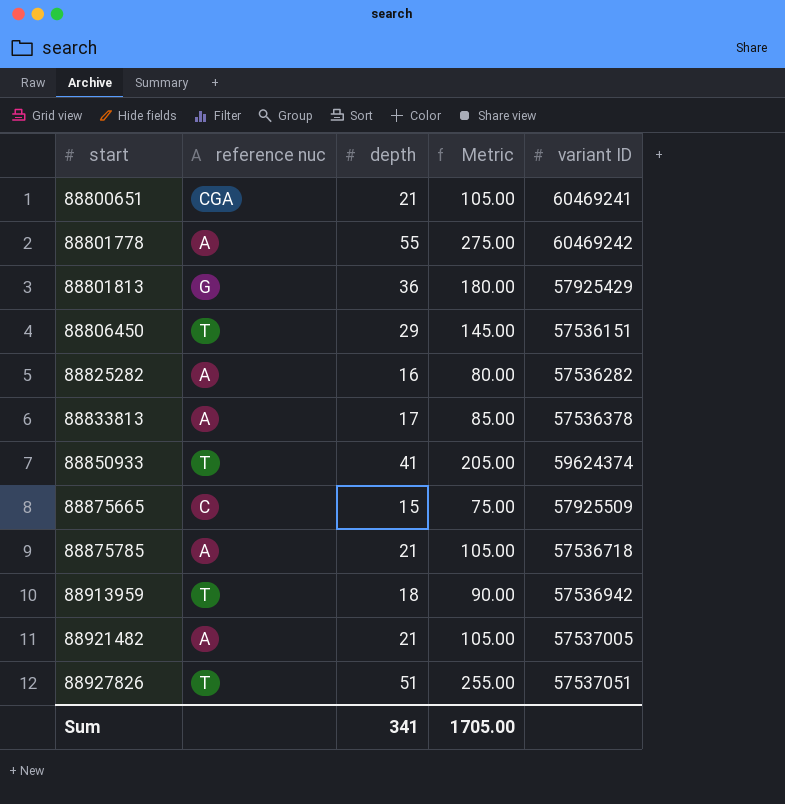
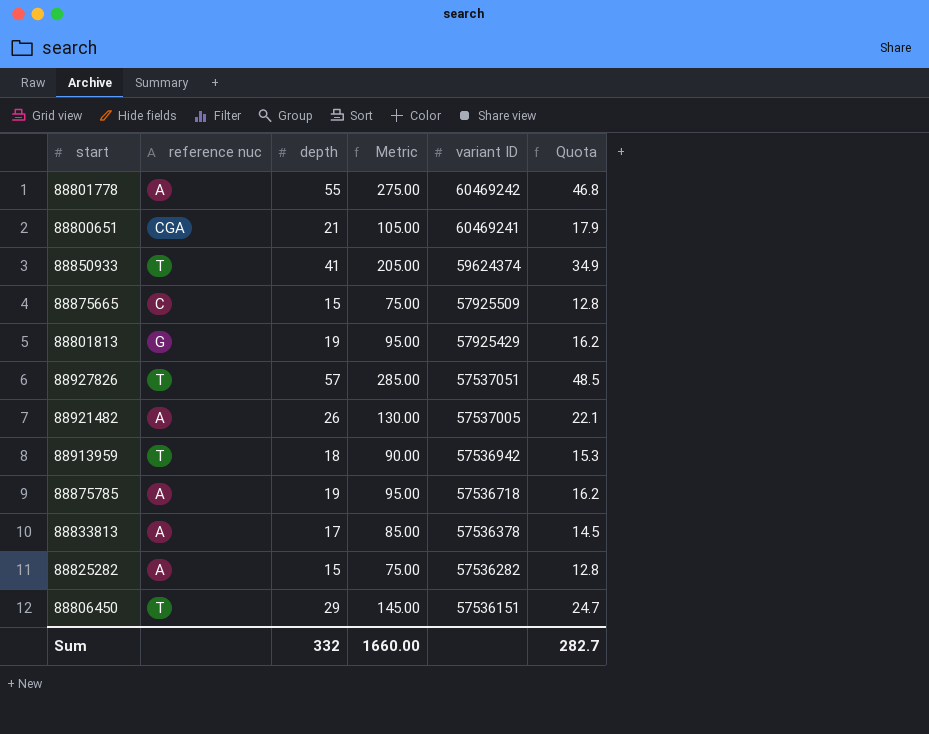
row order: start ascending -> variant ID descending
column Quota | formula: none -> [depth] * 0.85
88801813 | depth: 36 -> 19
88801813 | Metric: 180.00 -> 95.00
88927826 | depth: 51 -> 57
88927826 | Metric: 255.00 -> 285.00
88921482 | depth: 21 -> 26
88921482 | Metric: 105.00 -> 130.00
88875785 | depth: 21 -> 19
88875785 | Metric: 105.00 -> 95.00
88825282 | depth: 16 -> 15
88825282 | Metric: 80.00 -> 75.00
Sum | depth: 341 -> 332
Sum | Metric: 1705.00 -> 1660.00

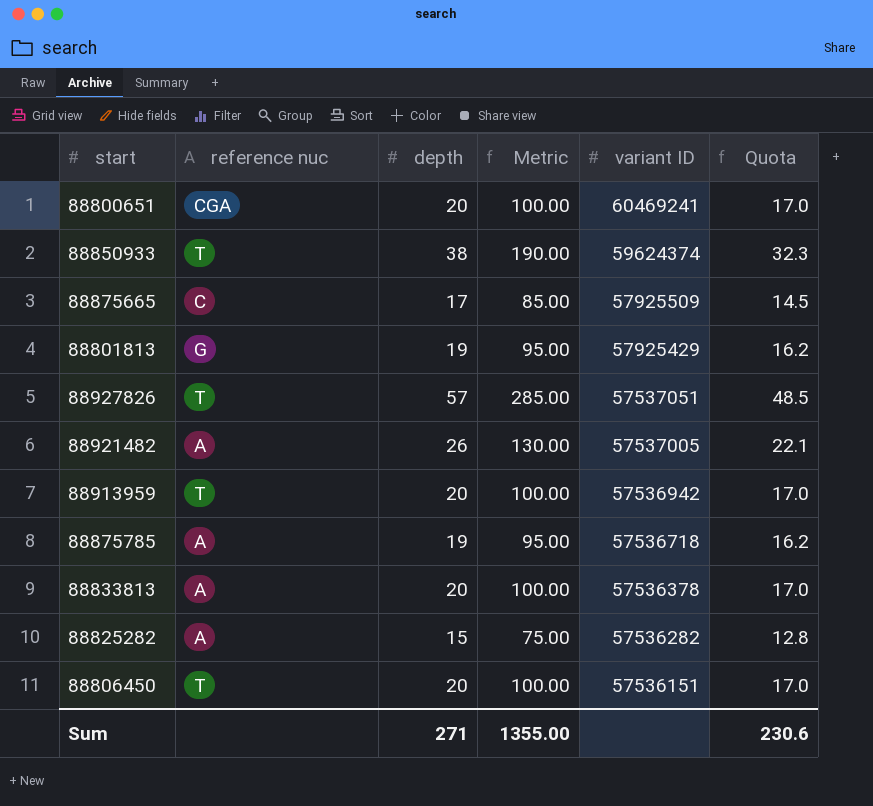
row 88801778: A | 55 | 275.00 | 60469242 | 46.8 -> none
88800651 | depth: 21 -> 20
88800651 | Metric: 105.00 -> 100.00
88800651 | Quota: 17.9 -> 17.0
88850933 | depth: 41 -> 38
88850933 | Metric: 205.00 -> 190.00
88850933 | Quota: 34.9 -> 32.3
88875665 | depth: 15 -> 17
88875665 | Metric: 75.00 -> 85.00
88875665 | Quota: 12.8 -> 14.5
88913959 | depth: 18 -> 20
88913959 | Metric: 90.00 -> 100.00
88913959 | Quota: 15.3 -> 17.0
88833813 | depth: 17 -> 20
88833813 | Metric: 85.00 -> 100.00
88833813 | Quota: 14.5 -> 17.0
88806450 | depth: 29 -> 20
88806450 | Metric: 145.00 -> 100.00
88806450 | Quota: 24.7 -> 17.0
Sum | depth: 332 -> 271
Sum | Metric: 1660.00 -> 1355.00
Sum | Quota: 282.7 -> 230.6

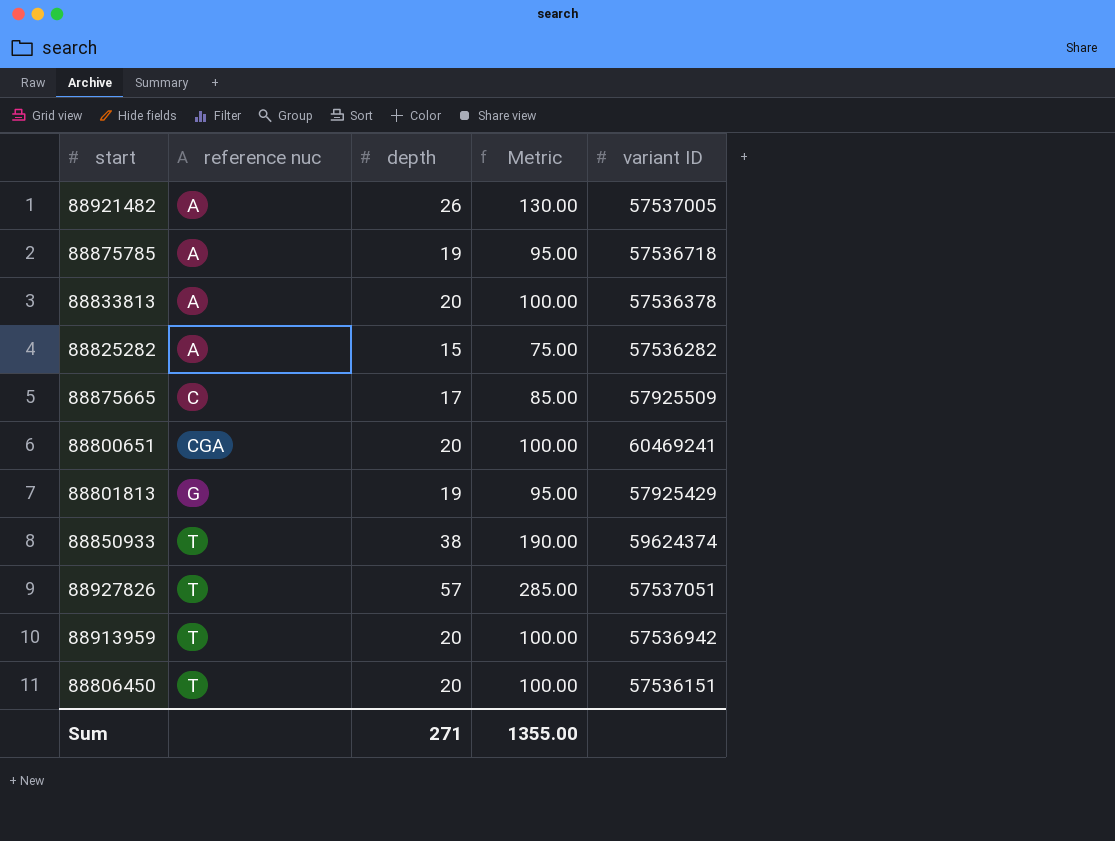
row order: variant ID descending -> reference nuc ascending
column Quota | formula: [depth] * 0.85 -> none

